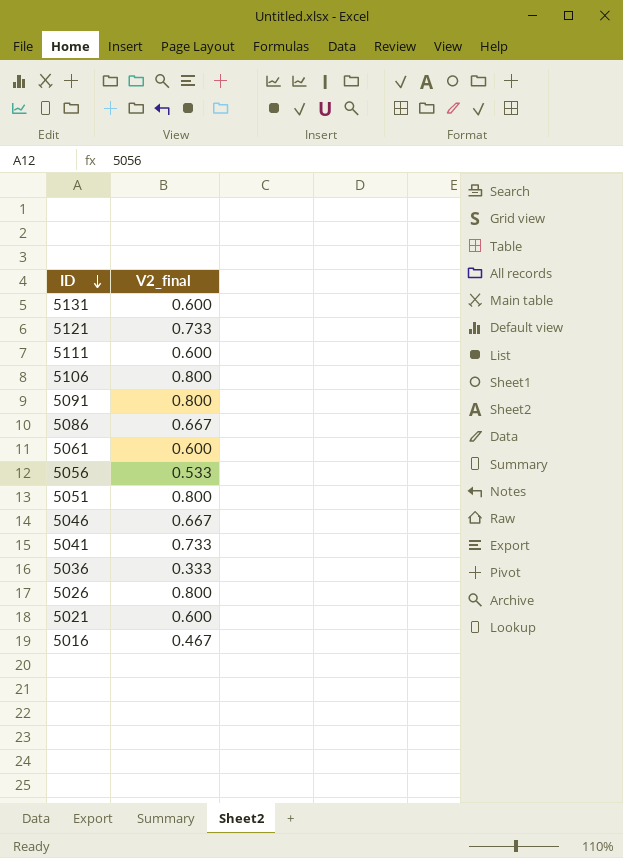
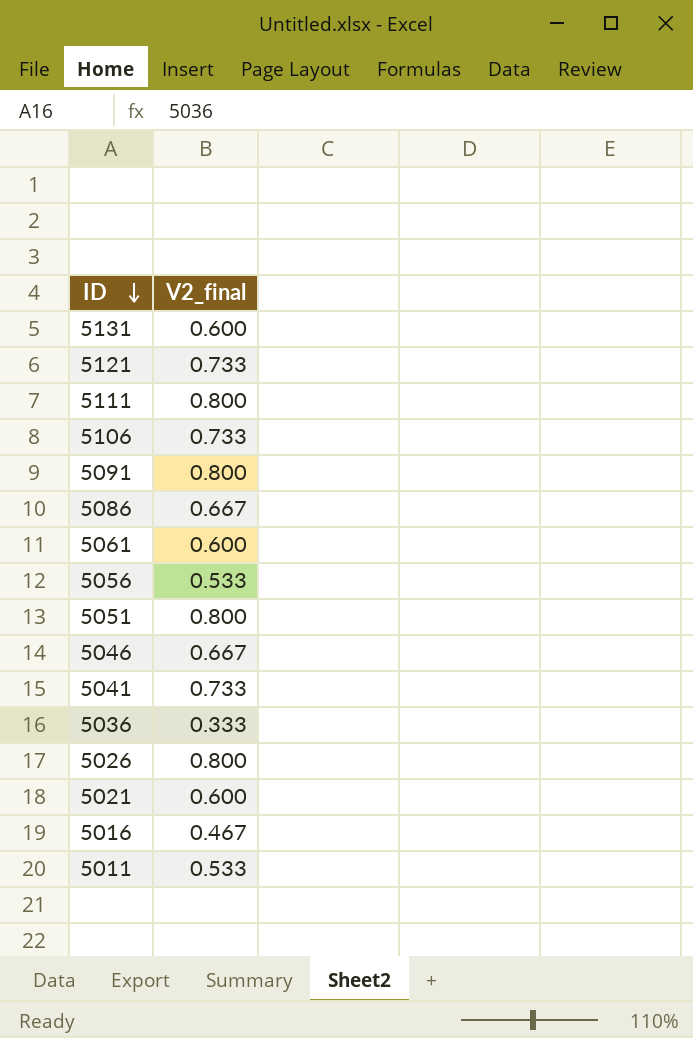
5111 | V2_final: 0.600 -> 0.800
5106 | V2_final: 0.800 -> 0.733
row 5011: none -> 0.533

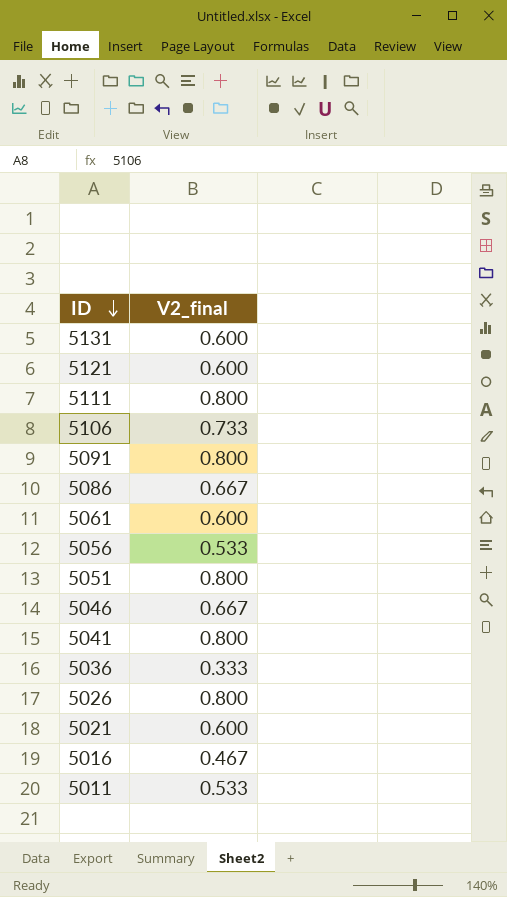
5121 | V2_final: 0.733 -> 0.600
5041 | V2_final: 0.733 -> 0.800

